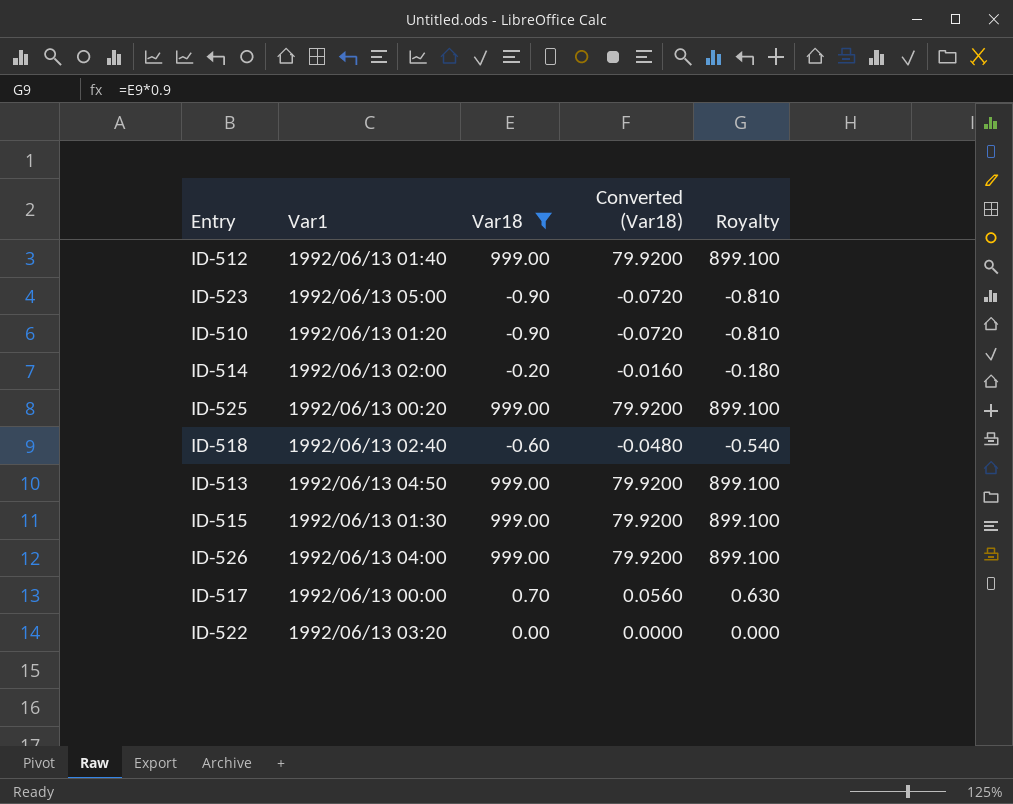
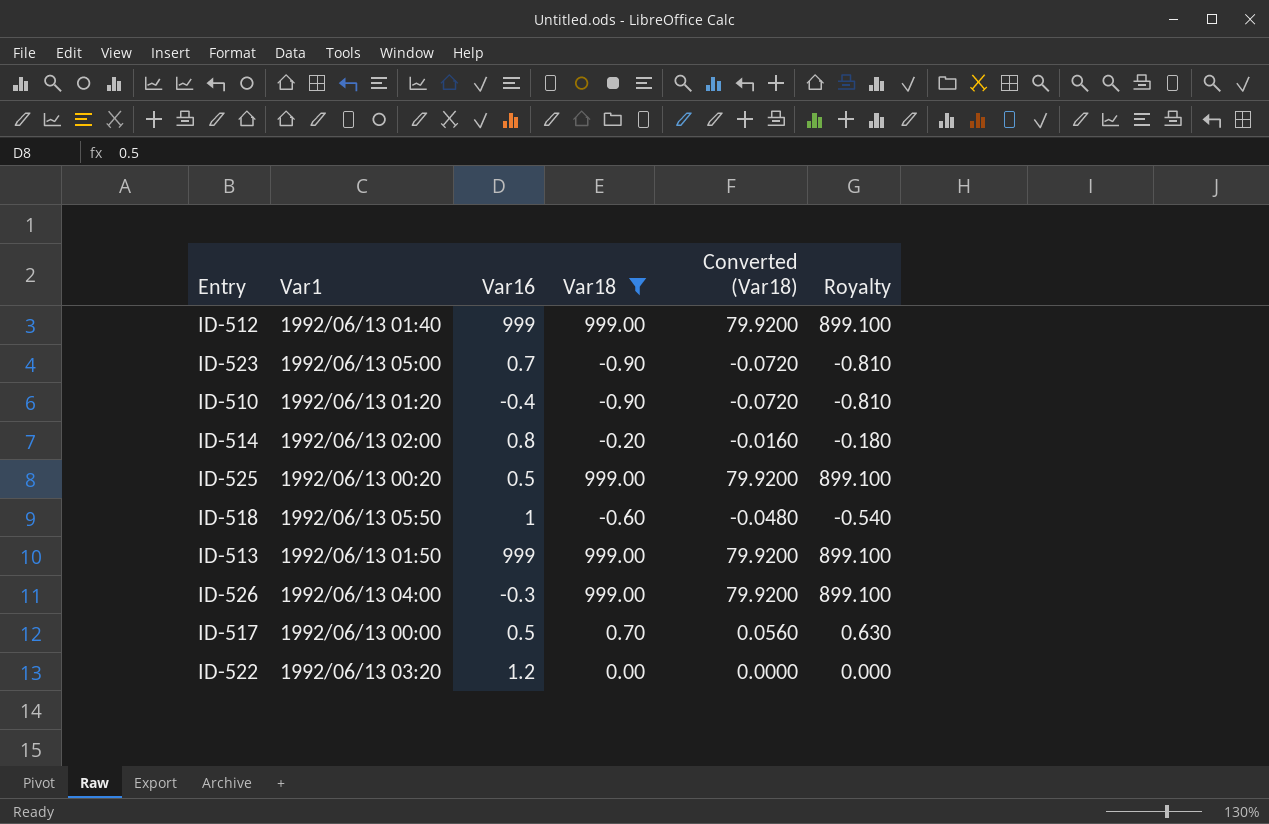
column Var16 | position: none -> 3
row ID-515: 1992/06/13 01:30 | 999.00 | 79.9200 | 899.100 -> none
ID-518 | Var1: 1992/06/13 02:40 -> 1992/06/13 05:50
ID-513 | Var1: 1992/06/13 04:50 -> 1992/06/13 01:50

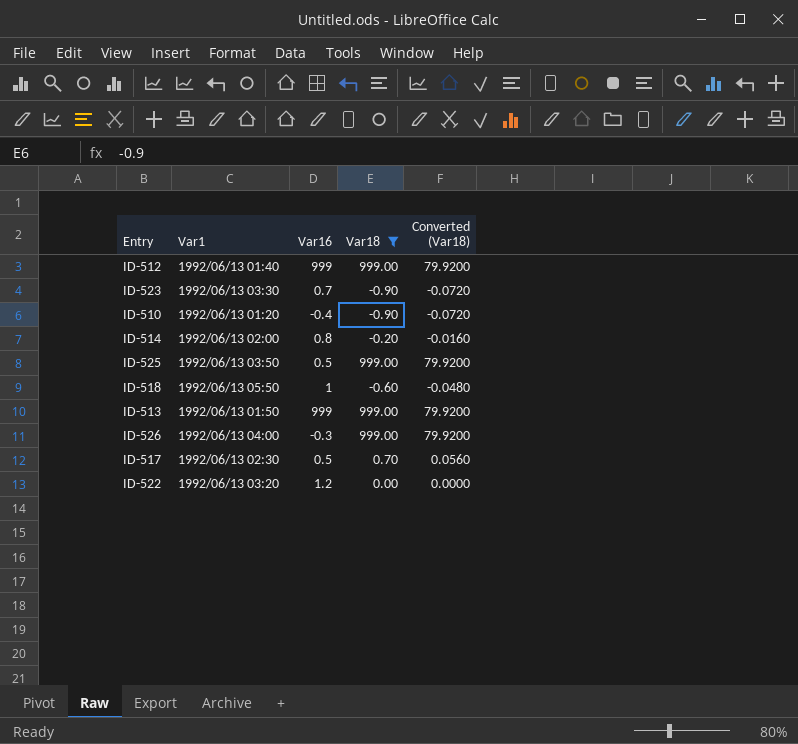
column Royalty | formula: [Var18] * 0.9 -> none
ID-523 | Var1: 1992/06/13 05:00 -> 1992/06/13 03:30
ID-525 | Var1: 1992/06/13 00:20 -> 1992/06/13 03:50
ID-517 | Var1: 1992/06/13 00:00 -> 1992/06/13 02:30

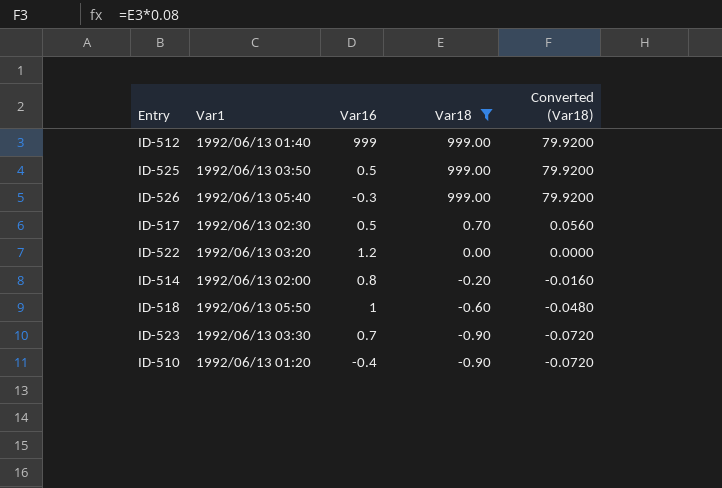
row order: none -> Var18 descending
row ID-513: 1992/06/13 01:50 | 999 | 999.00 | 79.9200 -> none
ID-526 | Var1: 1992/06/13 04:00 -> 1992/06/13 05:40

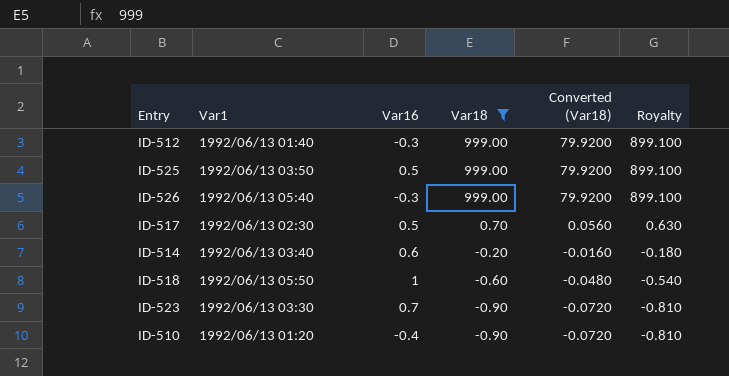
column Royalty | formula: none -> [Var18] * 0.9
row ID-522: 1992/06/13 03:20 | 1.2 | 0.00 | 0.0000 -> none
ID-512 | Var16: 999 -> -0.3
ID-514 | Var1: 1992/06/13 02:00 -> 1992/06/13 03:40
ID-514 | Var16: 0.8 -> 0.6

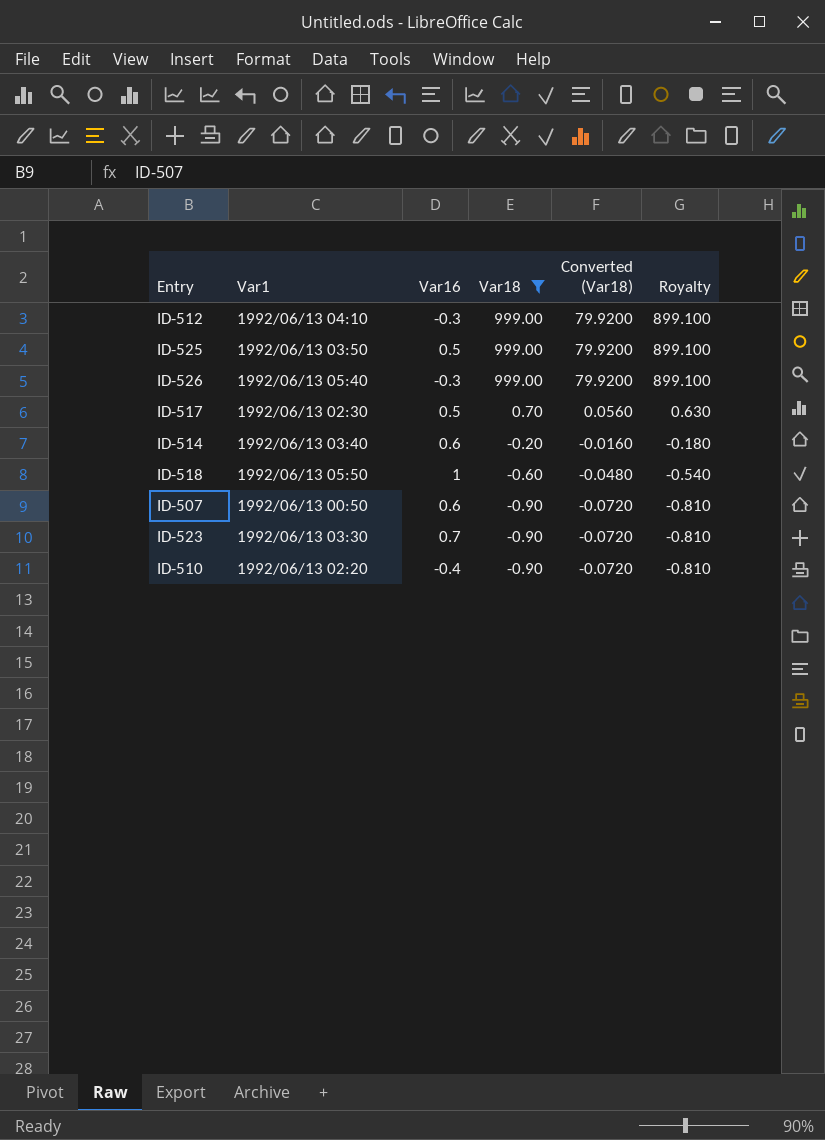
ID-512 | Var1: 1992/06/13 01:40 -> 1992/06/13 04:10
row ID-507: none -> 1992/06/13 00:50 | 0.6 | -0.90 | -0.0720 | -0.810
ID-510 | Var1: 1992/06/13 01:20 -> 1992/06/13 02:20

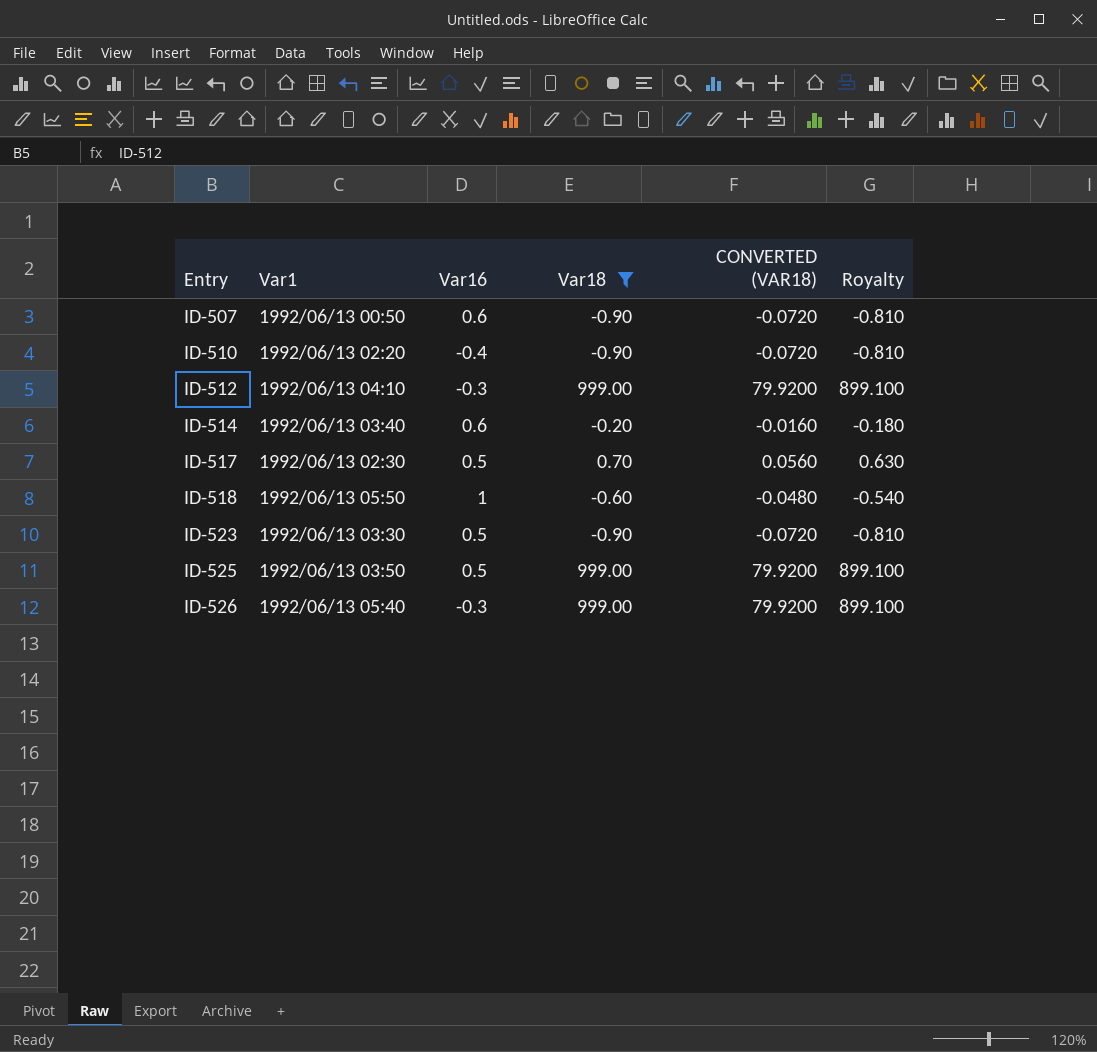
row order: Var18 descending -> Entry ascending
column name: Converted (Var18) -> CONVERTED (VAR18)
ID-523 | Var16: 0.7 -> 0.5

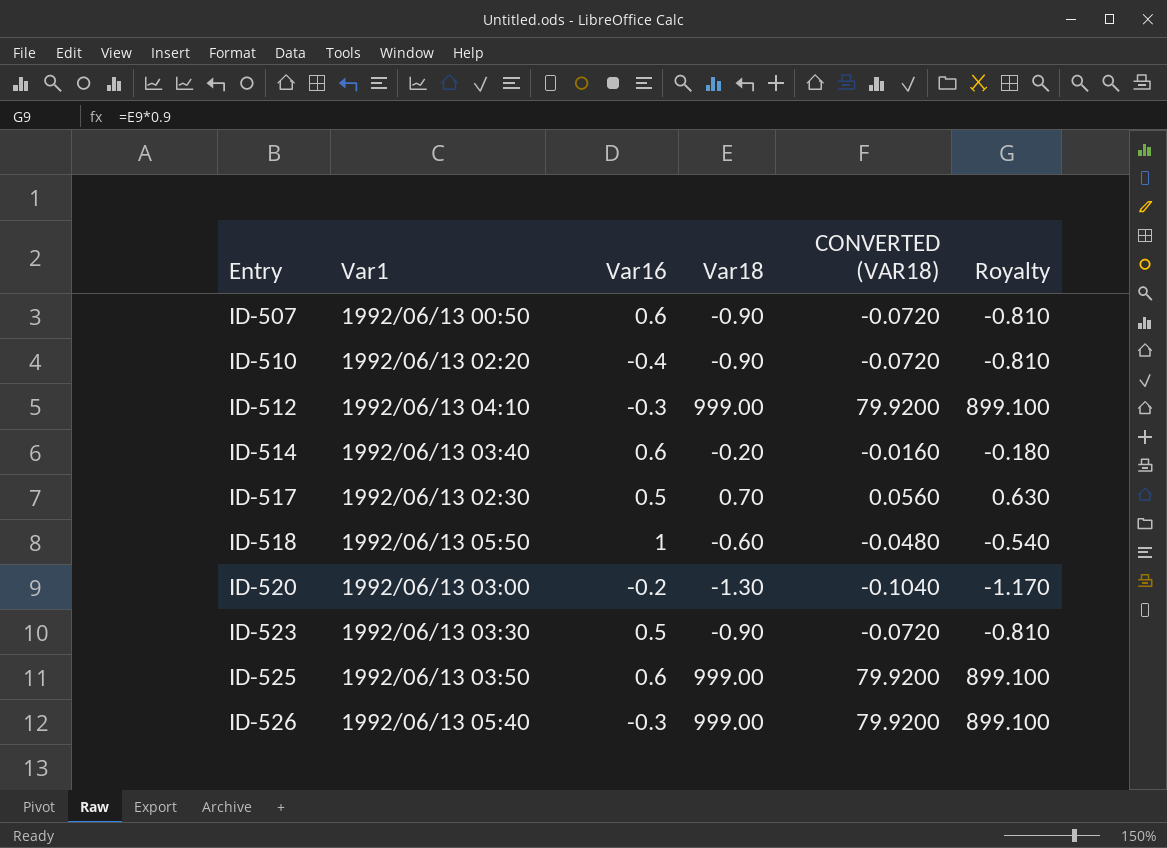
filter: Var18 != -1.30 -> none
ID-525 | Var16: 0.5 -> 0.6

